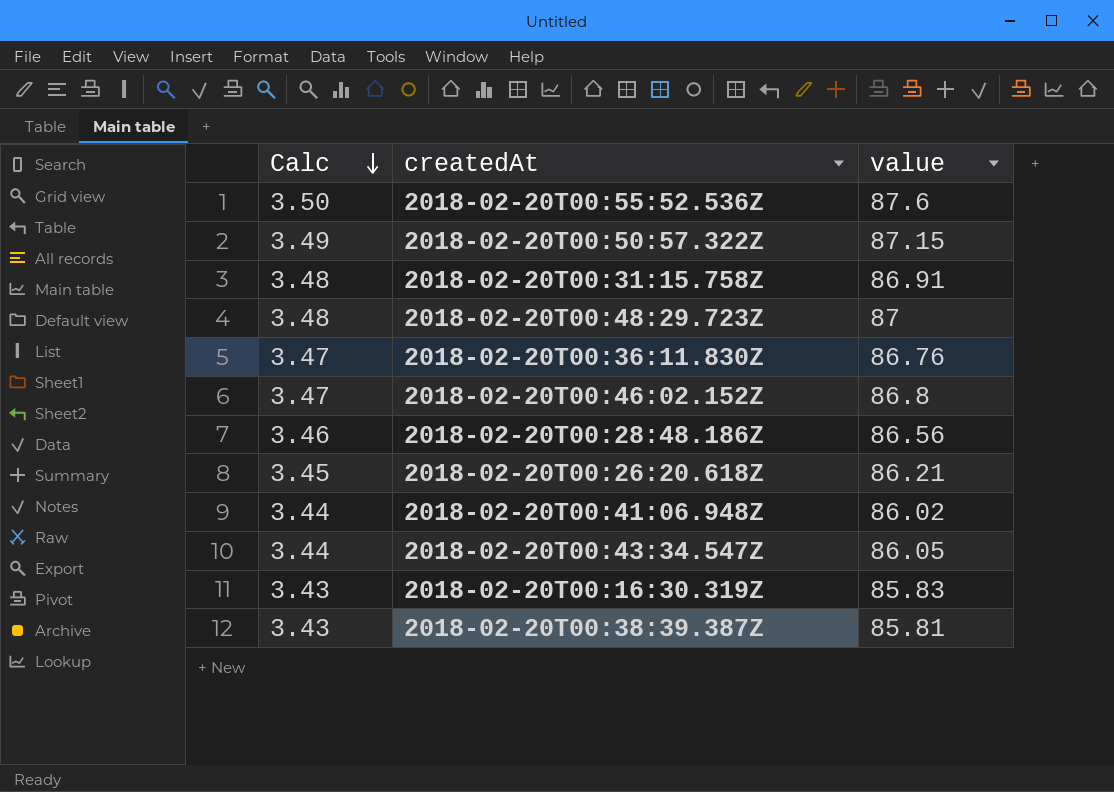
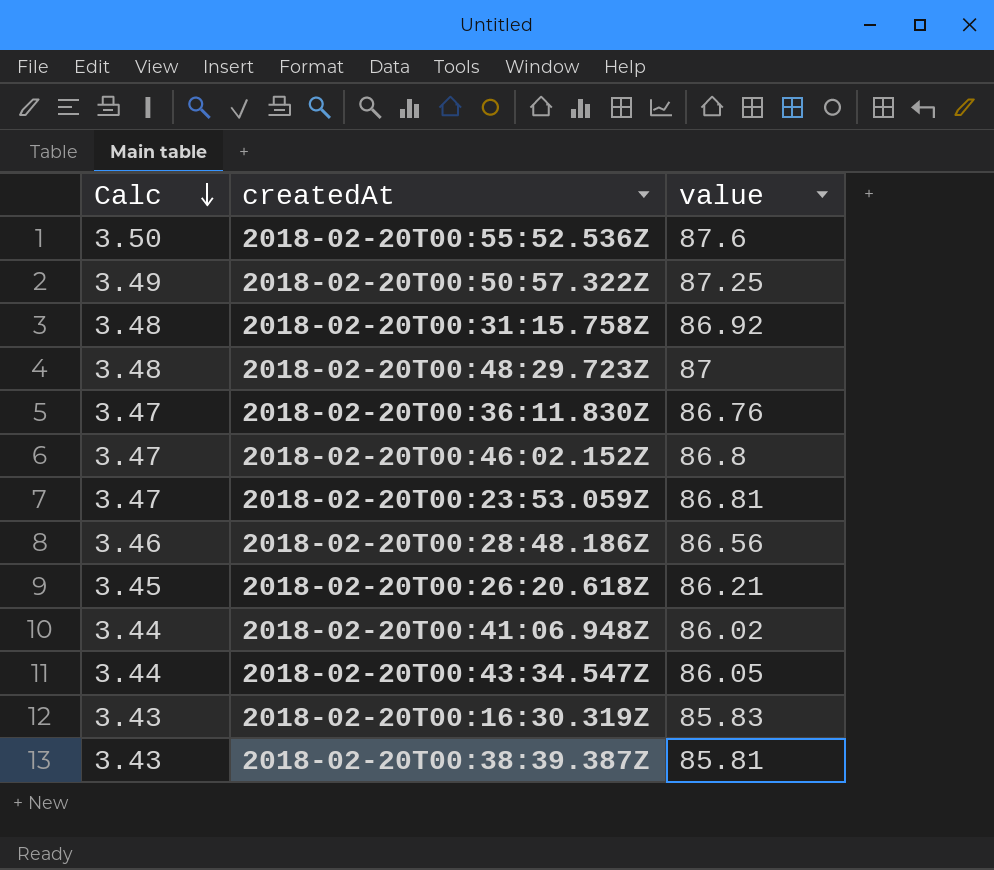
2018-02-20T00:50:57.322Z | value: 87.15 -> 87.25
2018-02-20T00:31:15.758Z | value: 86.91 -> 86.92
row 2018-02-20T00:23:53.059Z: none -> 3.47 | 86.81

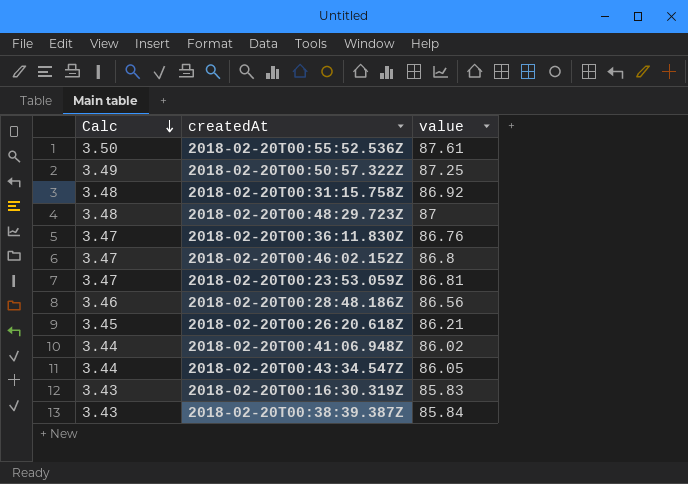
2018-02-20T00:55:52.536Z | value: 87.6 -> 87.61
2018-02-20T00:38:39.387Z | value: 85.81 -> 85.84

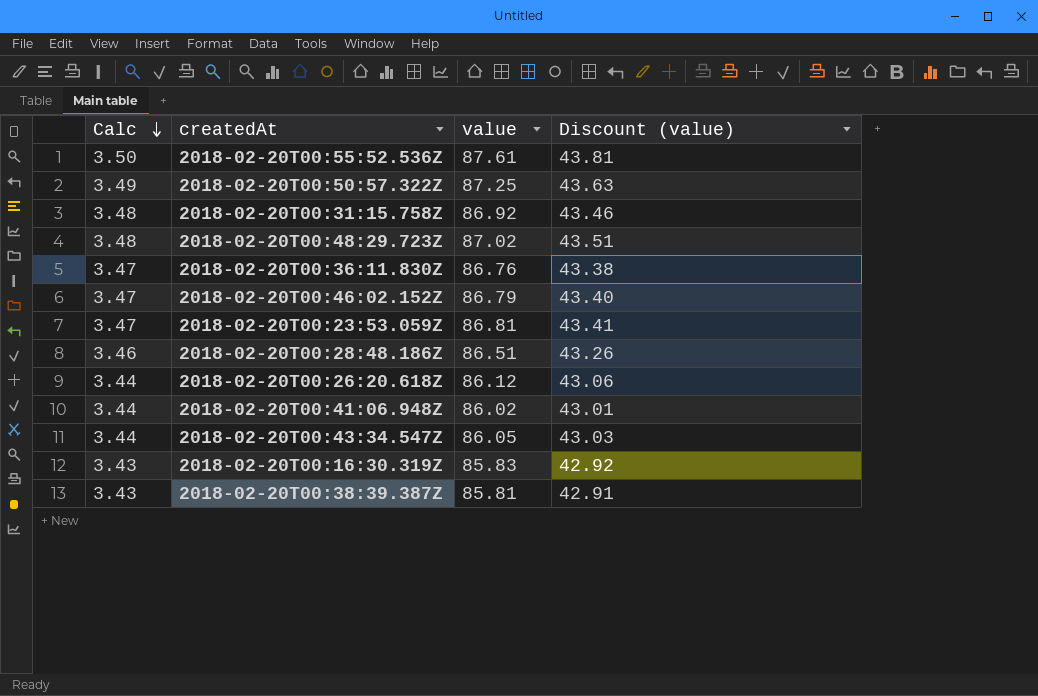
column Discount (value) | formula: none -> [value] * 0.5
2018-02-20T00:48:29.723Z | value: 87 -> 87.02
2018-02-20T00:46:02.152Z | value: 86.8 -> 86.79
2018-02-20T00:28:48.186Z | value: 86.56 -> 86.51
2018-02-20T00:26:20.618Z | Calc: 3.45 -> 3.44
2018-02-20T00:26:20.618Z | value: 86.21 -> 86.12
2018-02-20T00:38:39.387Z | value: 85.84 -> 85.81

